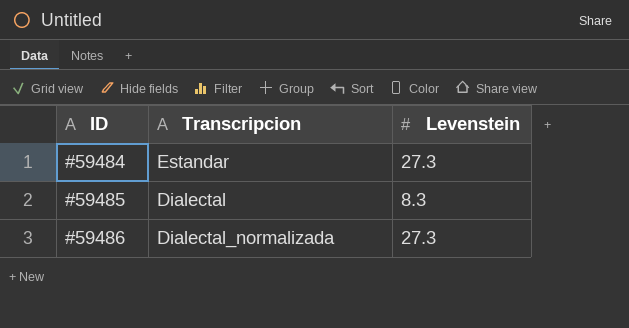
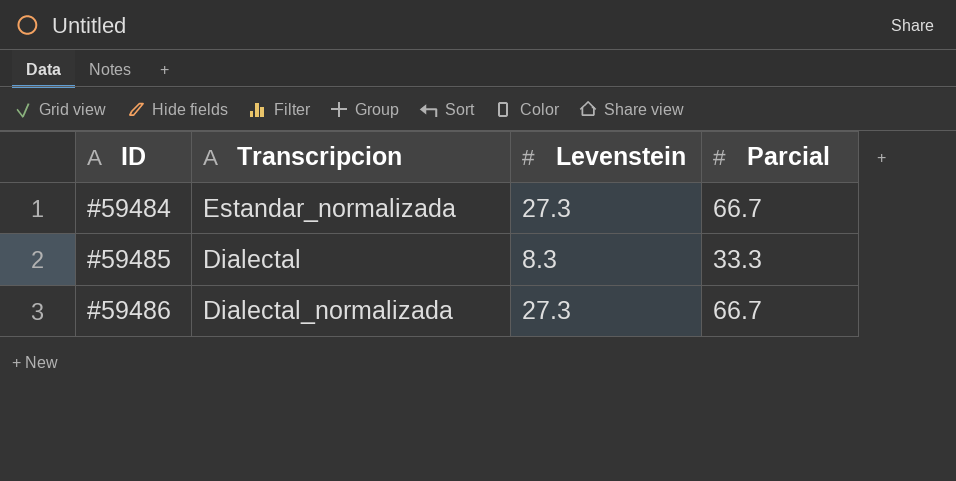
column Parcial | position: none -> 4
#59484 | Transcripcion: Estandar -> Estandar_normalizada

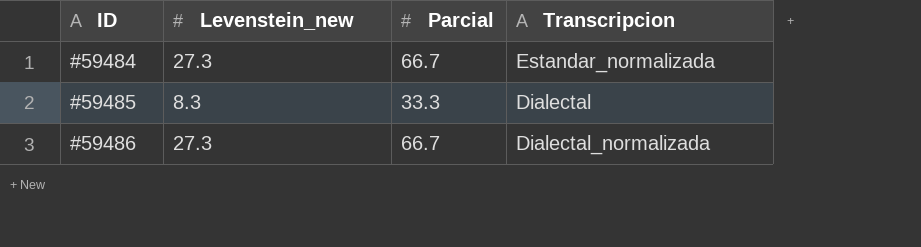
column name: Levenstein -> Levenstein_new
column Transcripcion | position: 2 -> 4

